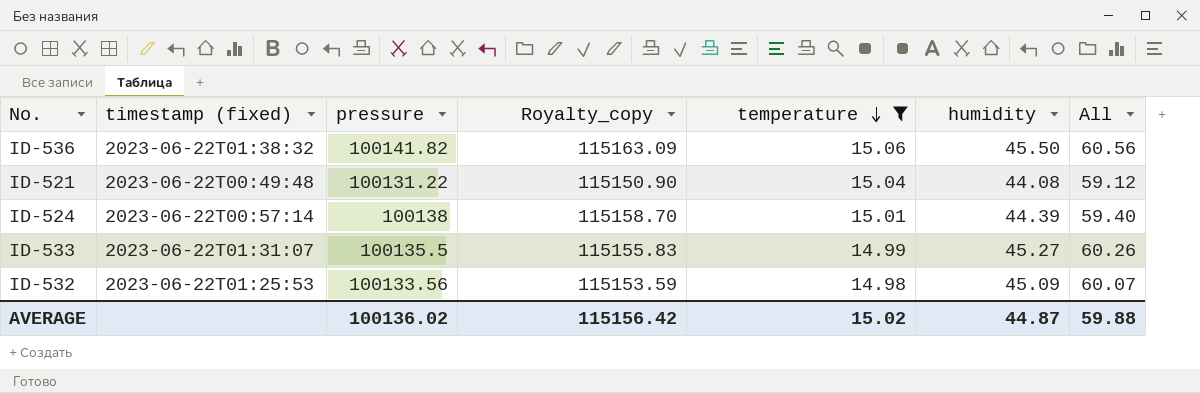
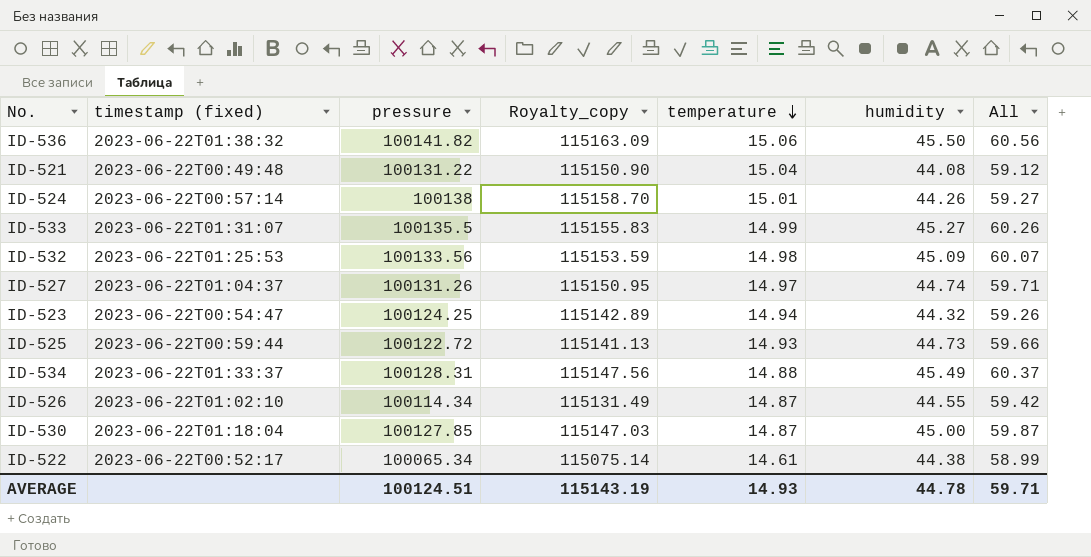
filter: temperature >= 14.98 -> none
ID-524 | humidity: 44.39 -> 44.26
ID-524 | All: 59.40 -> 59.27
AVERAGE | pressure: 100136.02 -> 100124.51
AVERAGE | Royalty_copy: 115156.42 -> 115143.19
AVERAGE | temperature: 15.02 -> 14.93
AVERAGE | humidity: 44.87 -> 44.78
AVERAGE | All: 59.88 -> 59.71

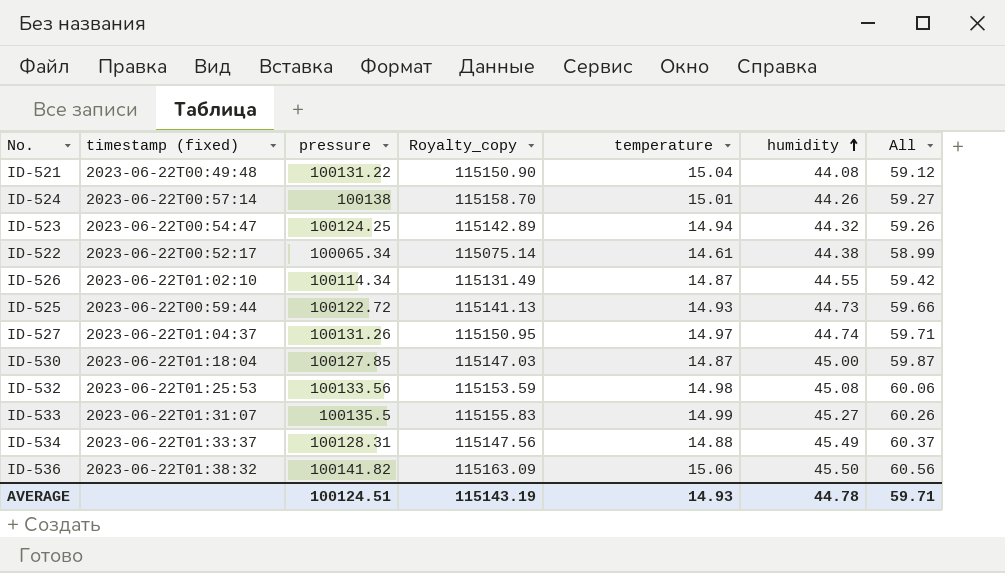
row order: temperature descending -> humidity ascending
ID-532 | humidity: 45.09 -> 45.08
ID-532 | All: 60.07 -> 60.06

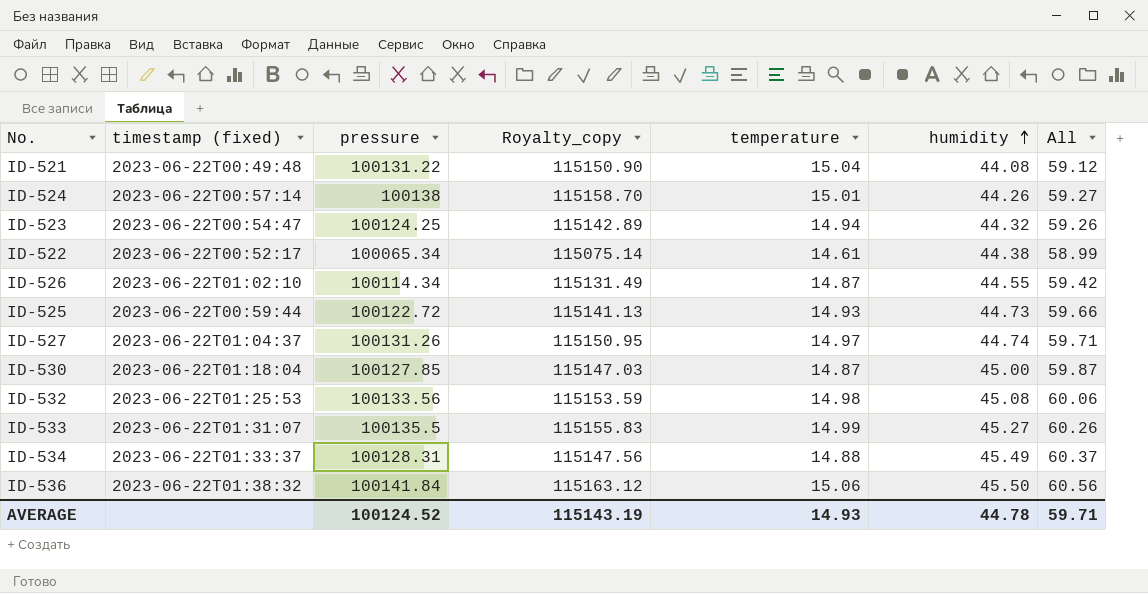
ID-536 | pressure: 100141.82 -> 100141.84
ID-536 | Royalty_copy: 115163.09 -> 115163.12
AVERAGE | pressure: 100124.51 -> 100124.52

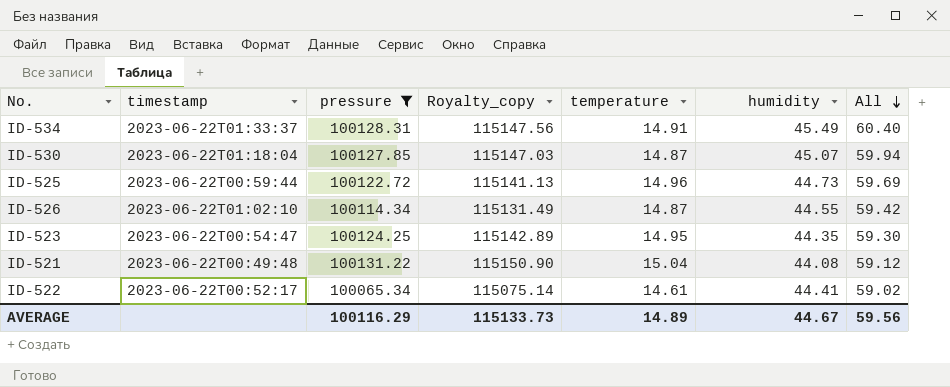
filter: none -> pressure <= 100131.22
row order: humidity ascending -> All descending
column name: timestamp (fixed) -> timestamp
ID-534 | temperature: 14.88 -> 14.91
ID-534 | All: 60.37 -> 60.40
ID-530 | humidity: 45.00 -> 45.07
ID-530 | All: 59.87 -> 59.94
ID-525 | temperature: 14.93 -> 14.96
ID-525 | All: 59.66 -> 59.69
ID-523 | temperature: 14.94 -> 14.95
ID-523 | humidity: 44.32 -> 44.35
ID-523 | All: 59.26 -> 59.30
ID-522 | humidity: 44.38 -> 44.41
ID-522 | All: 58.99 -> 59.02
AVERAGE | pressure: 100124.52 -> 100116.29
AVERAGE | Royalty_copy: 115143.19 -> 115133.73
AVERAGE | temperature: 14.93 -> 14.89
AVERAGE | humidity: 44.78 -> 44.67
AVERAGE | All: 59.71 -> 59.56

